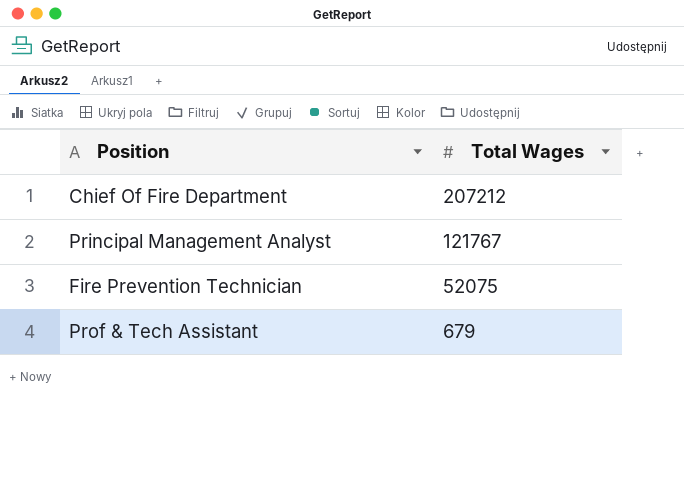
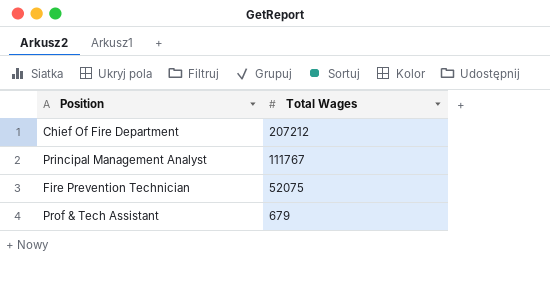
Principal Management Analyst | Total Wages: 121767 -> 111767

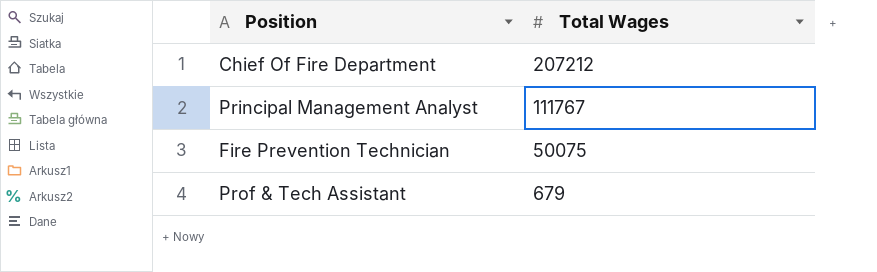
Fire Prevention Technician | Total Wages: 52075 -> 50075

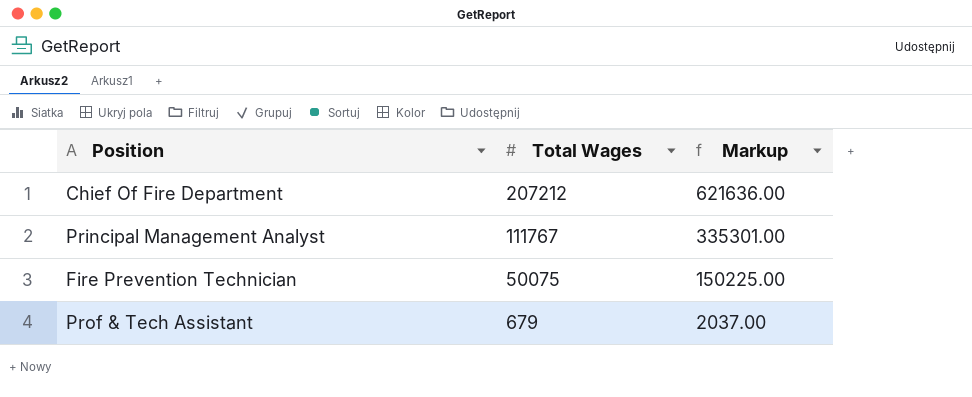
column Markup | formula: none -> [Total Wages] * 3

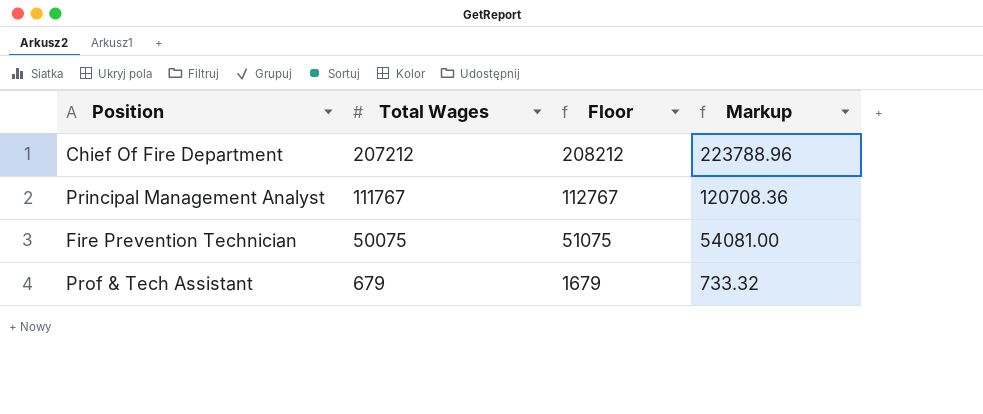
column Floor | formula: none -> [Total Wages] + 1000
column Markup | formula: [Total Wages] * 3 -> [Total Wages] * 1.08

